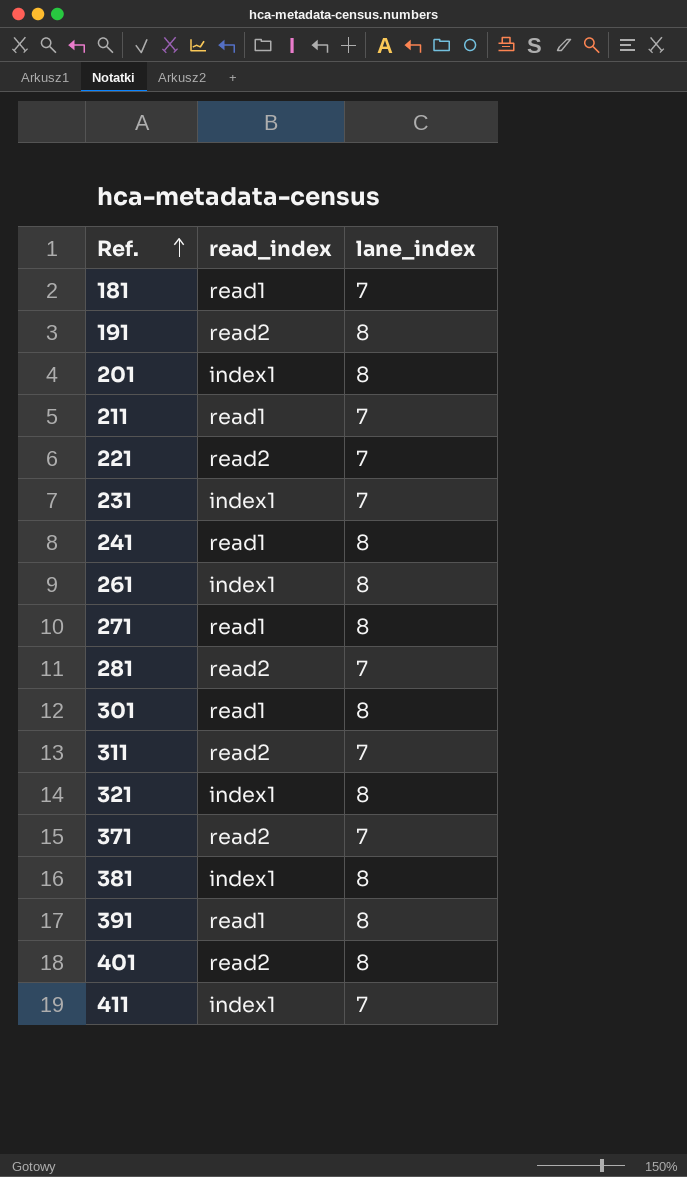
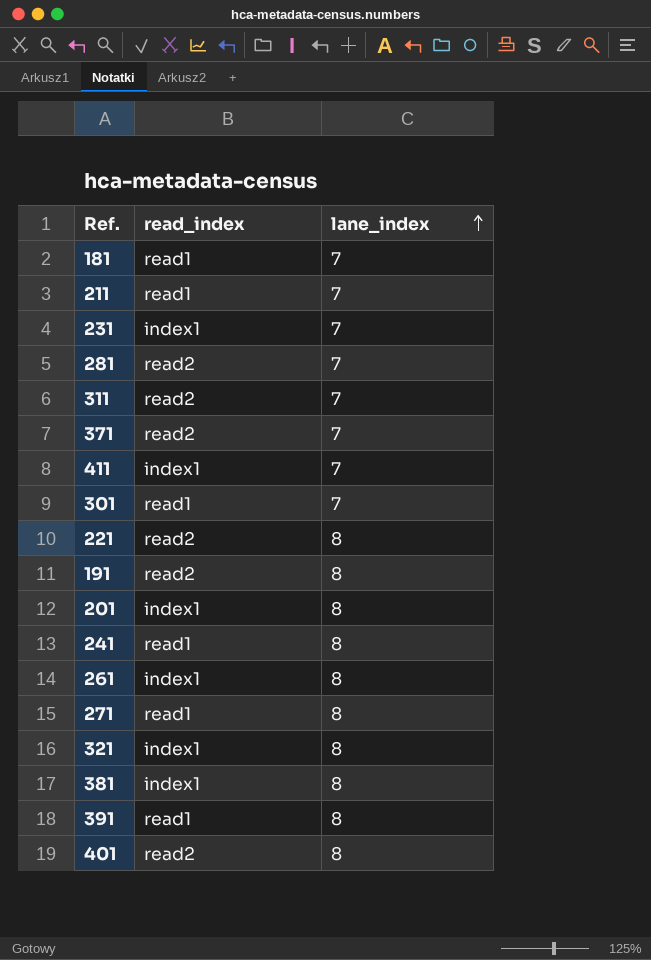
row order: Ref. ascending -> lane_index ascending
301 | lane_index: 8 -> 7
221 | lane_index: 7 -> 8

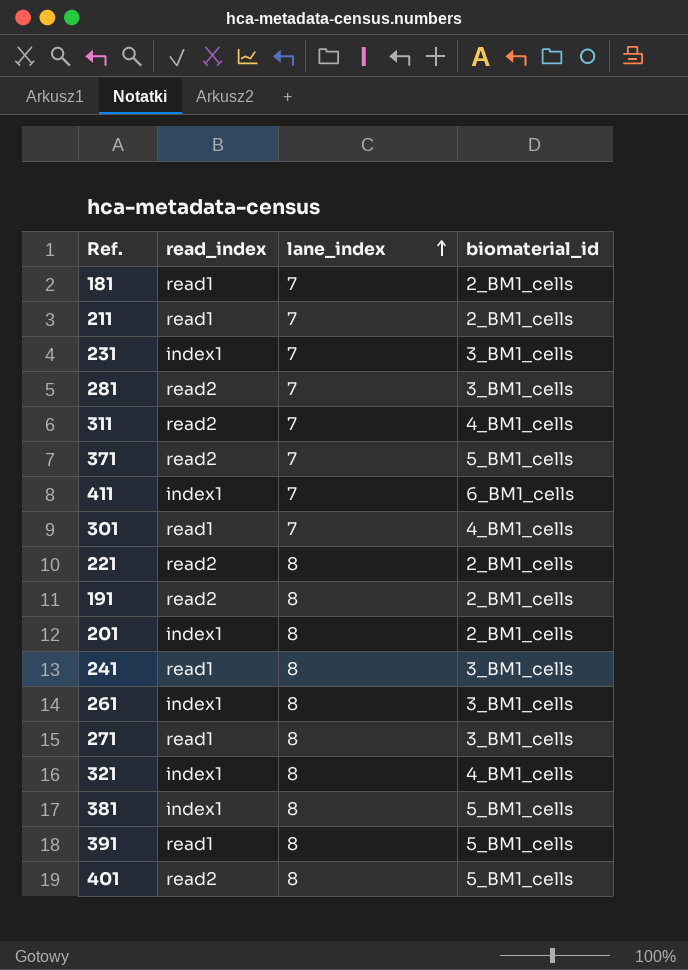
column biomaterial_id | position: none -> 4

